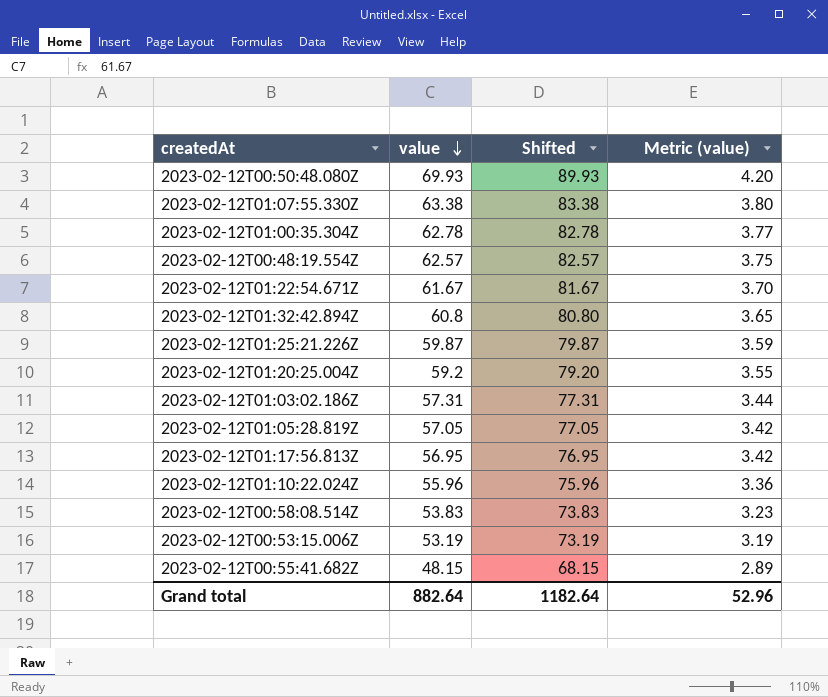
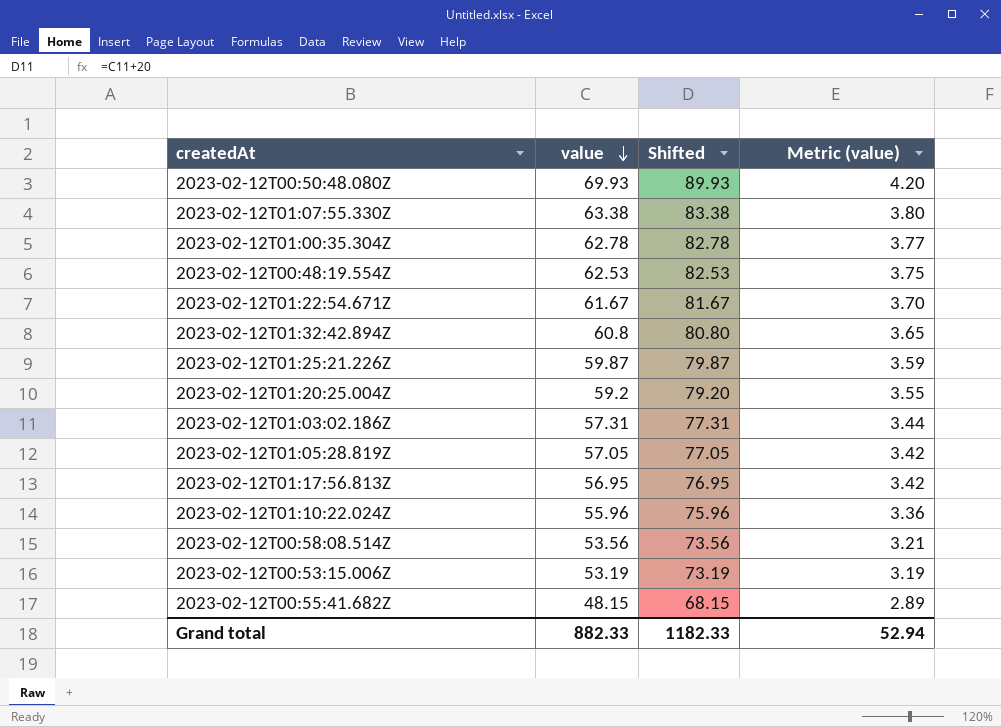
2023-02-12T00:48:19.554Z | value: 62.57 -> 62.53
2023-02-12T00:48:19.554Z | Shifted: 82.57 -> 82.53
2023-02-12T00:58:08.514Z | value: 53.83 -> 53.56
2023-02-12T00:58:08.514Z | Shifted: 73.83 -> 73.56
2023-02-12T00:58:08.514Z | Metric (value): 3.23 -> 3.21
Grand total | value: 882.64 -> 882.33
Grand total | Shifted: 1182.64 -> 1182.33
Grand total | Metric (value): 52.96 -> 52.94

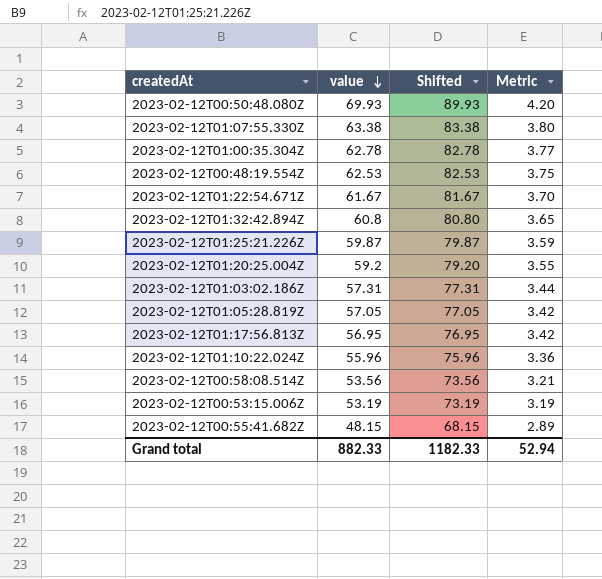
column name: Metric (value) -> Metric

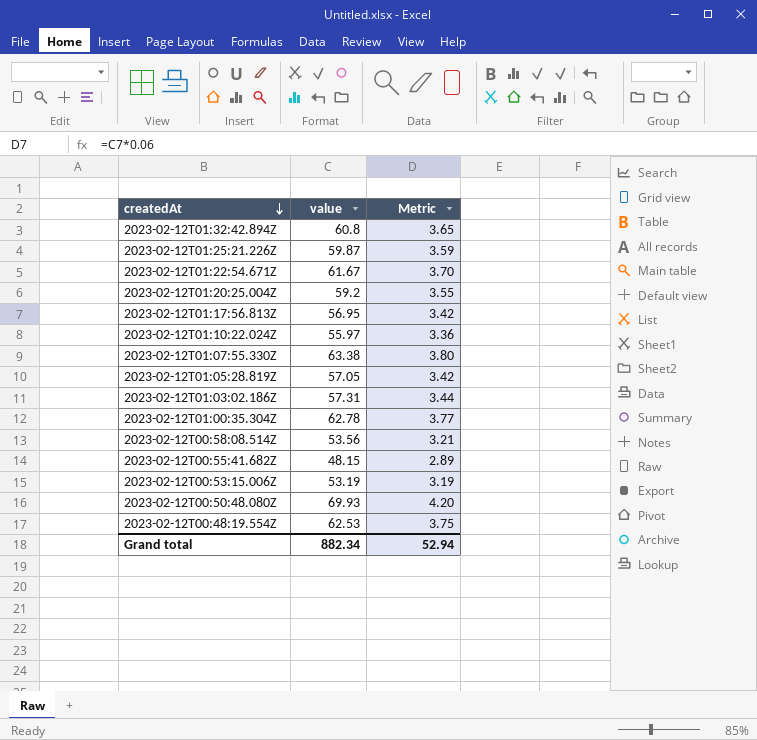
row order: value descending -> createdAt descending
column Shifted | formula: [value] + 20 -> none
2023-02-12T01:10:22.024Z | value: 55.96 -> 55.97
Grand total | value: 882.33 -> 882.34

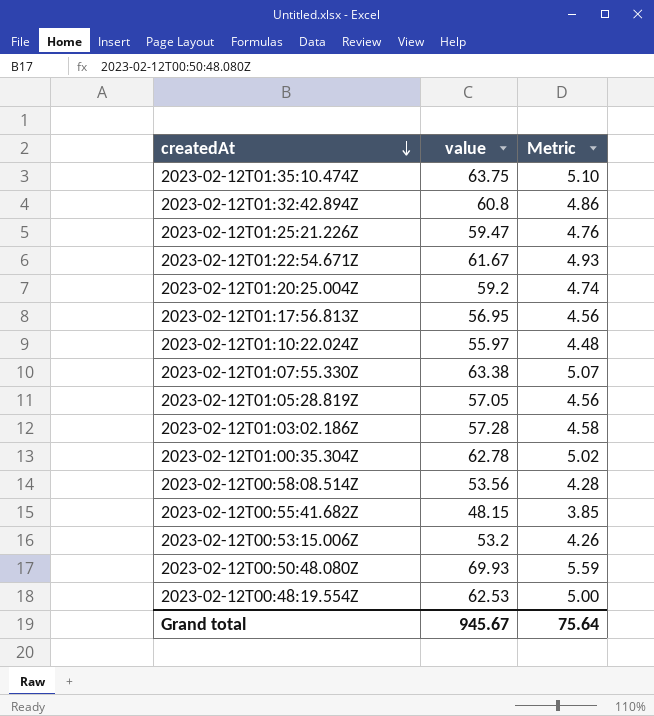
column Metric | formula: [value] * 0.06 -> [value] * 0.08
row 2023-02-12T01:35:10.474Z: none -> 63.75 | 5.10
2023-02-12T01:25:21.226Z | value: 59.87 -> 59.47
2023-02-12T01:03:02.186Z | value: 57.31 -> 57.28
2023-02-12T00:53:15.006Z | value: 53.19 -> 53.2
Grand total | value: 882.34 -> 945.67
Grand total | Metric: 52.94 -> 75.64

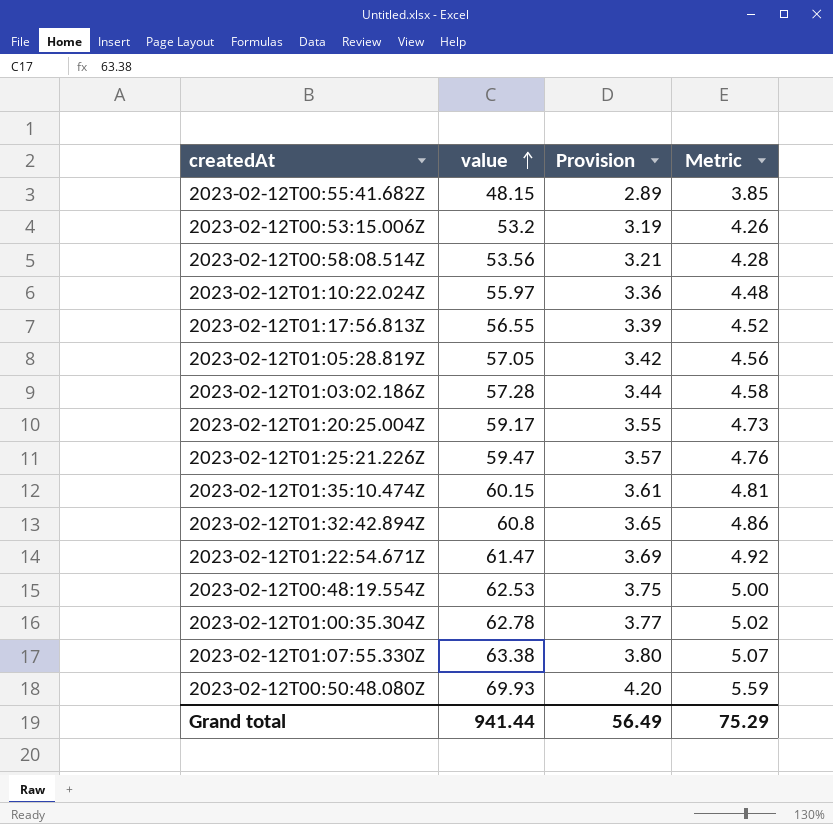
row order: createdAt descending -> value ascending
column Provision | formula: none -> [value] * 0.06
2023-02-12T01:17:56.813Z | value: 56.95 -> 56.55
2023-02-12T01:17:56.813Z | Metric: 4.56 -> 4.52
2023-02-12T01:20:25.004Z | value: 59.2 -> 59.17
2023-02-12T01:20:25.004Z | Metric: 4.74 -> 4.73
2023-02-12T01:35:10.474Z | value: 63.75 -> 60.15
2023-02-12T01:35:10.474Z | Metric: 5.10 -> 4.81
2023-02-12T01:22:54.671Z | value: 61.67 -> 61.47
2023-02-12T01:22:54.671Z | Metric: 4.93 -> 4.92
Grand total | value: 945.67 -> 941.44
Grand total | Metric: 75.64 -> 75.29

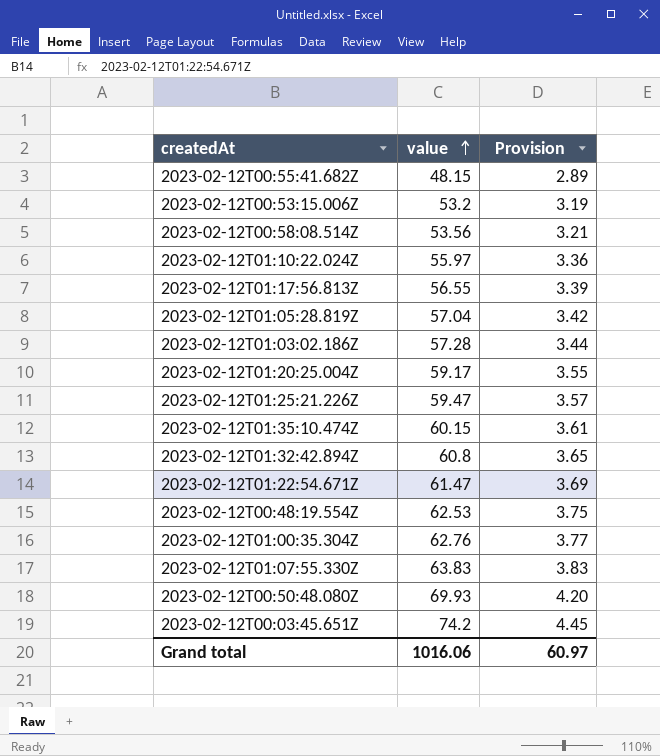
column Metric | formula: [value] * 0.08 -> none
2023-02-12T01:05:28.819Z | value: 57.05 -> 57.04
2023-02-12T01:00:35.304Z | value: 62.78 -> 62.76
2023-02-12T01:07:55.330Z | value: 63.38 -> 63.83
2023-02-12T01:07:55.330Z | Provision: 3.80 -> 3.83
row 2023-02-12T00:03:45.651Z: none -> 74.2 | 4.45
Grand total | value: 941.44 -> 1016.06
Grand total | Provision: 56.49 -> 60.97

